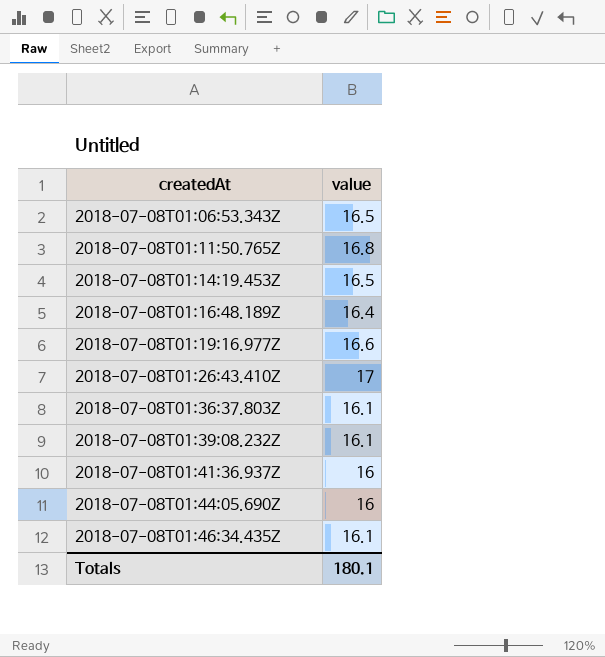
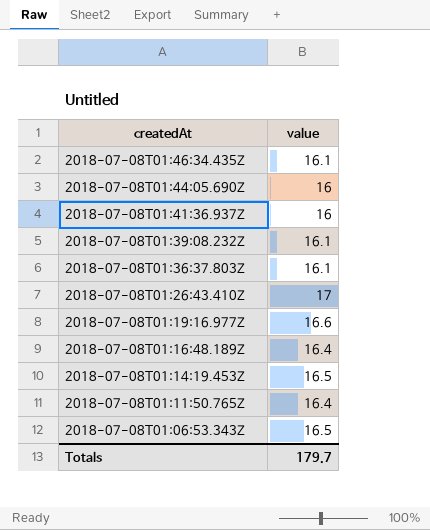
row order: createdAt ascending -> createdAt descending
2018-07-08T01:11:50.765Z | value: 16.8 -> 16.4
Totals | value: 180.1 -> 179.7

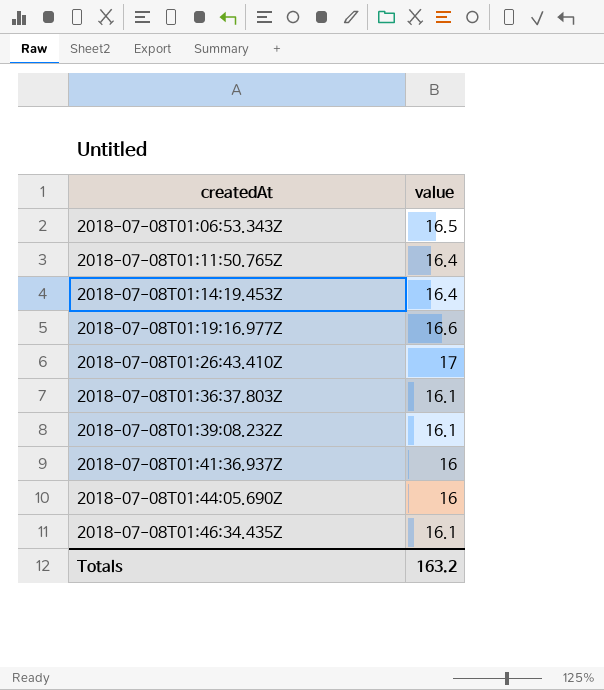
row order: createdAt descending -> createdAt ascending
row 2018-07-08T01:16:48.189Z: 16.4 -> none
2018-07-08T01:14:19.453Z | value: 16.5 -> 16.4
Totals | value: 179.7 -> 163.2

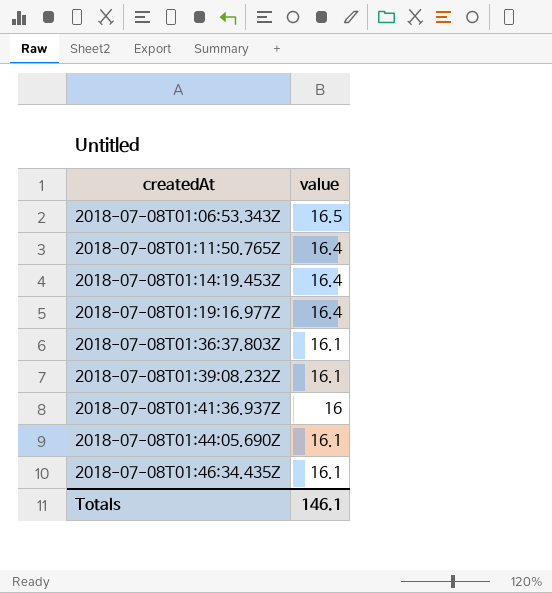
row 2018-07-08T01:26:43.410Z: 17 -> none
2018-07-08T01:19:16.977Z | value: 16.6 -> 16.4
2018-07-08T01:44:05.690Z | value: 16 -> 16.1
Totals | value: 163.2 -> 146.1

